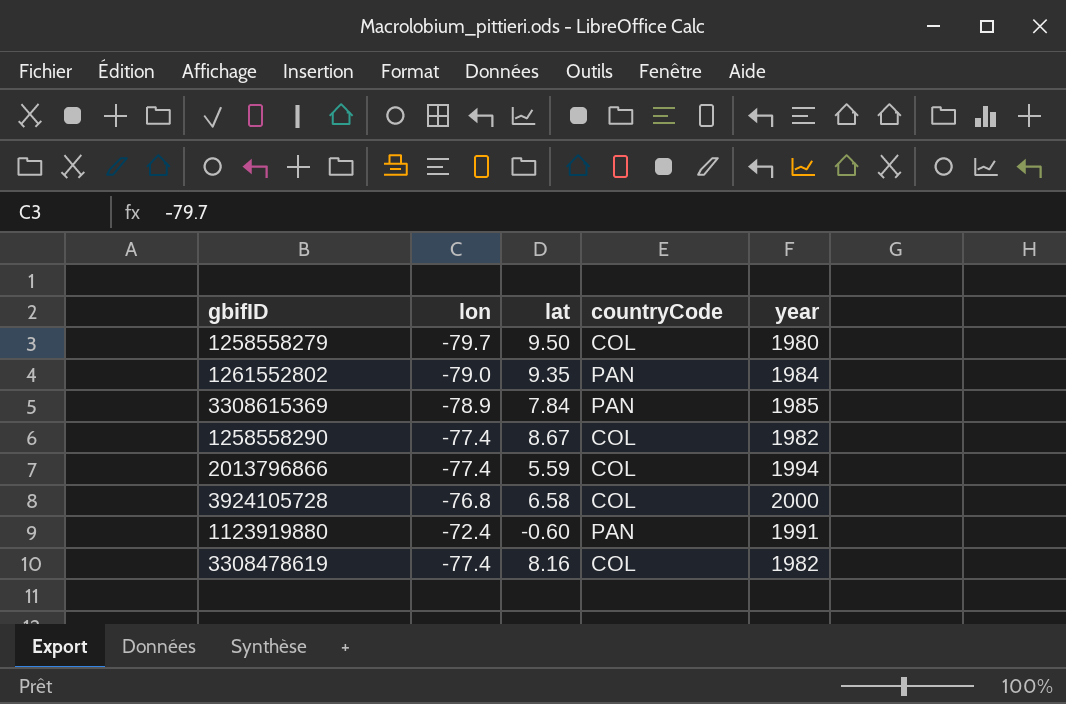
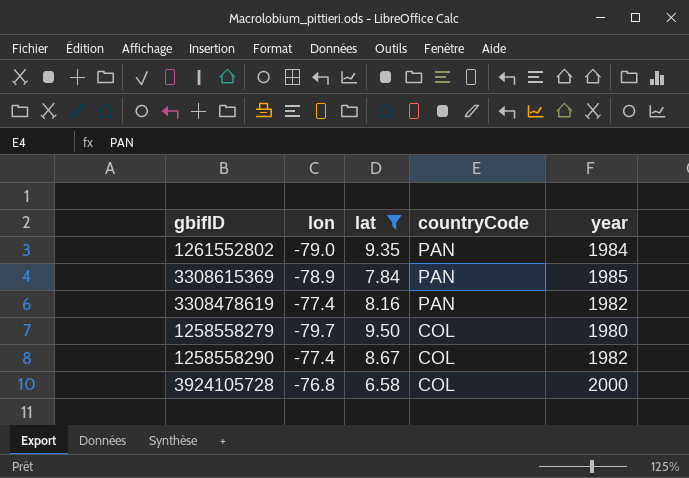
filter: none -> lat >= 6.58
row order: none -> countryCode descending
3308478619 | countryCode: COL -> PAN

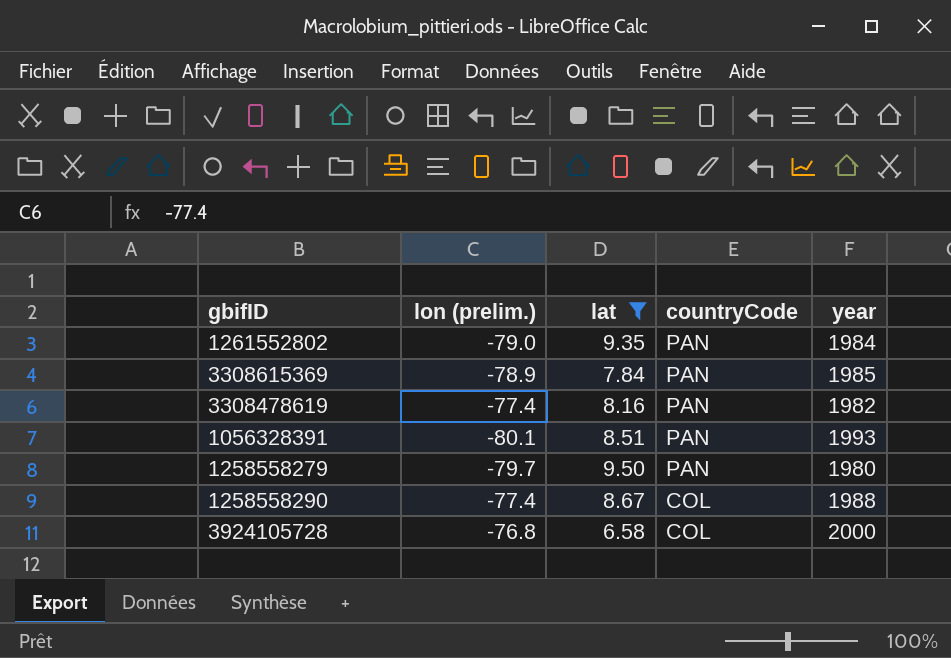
column name: lon -> lon (prelim.)
row 1056328391: none -> -80.1 | 8.51 | PAN | 1993
1258558279 | countryCode: COL -> PAN
1258558290 | year: 1982 -> 1988

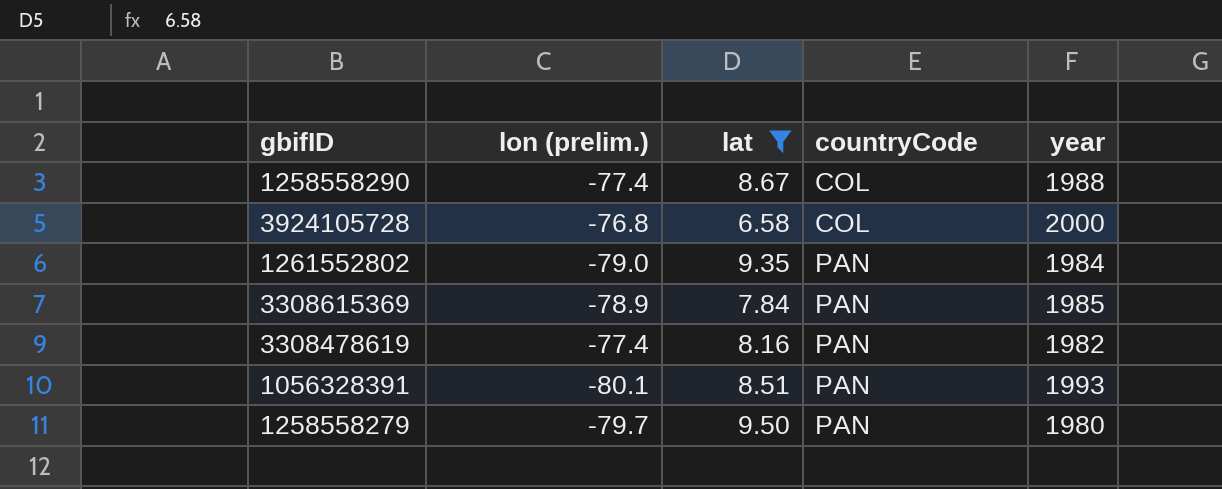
row order: countryCode descending -> countryCode ascending

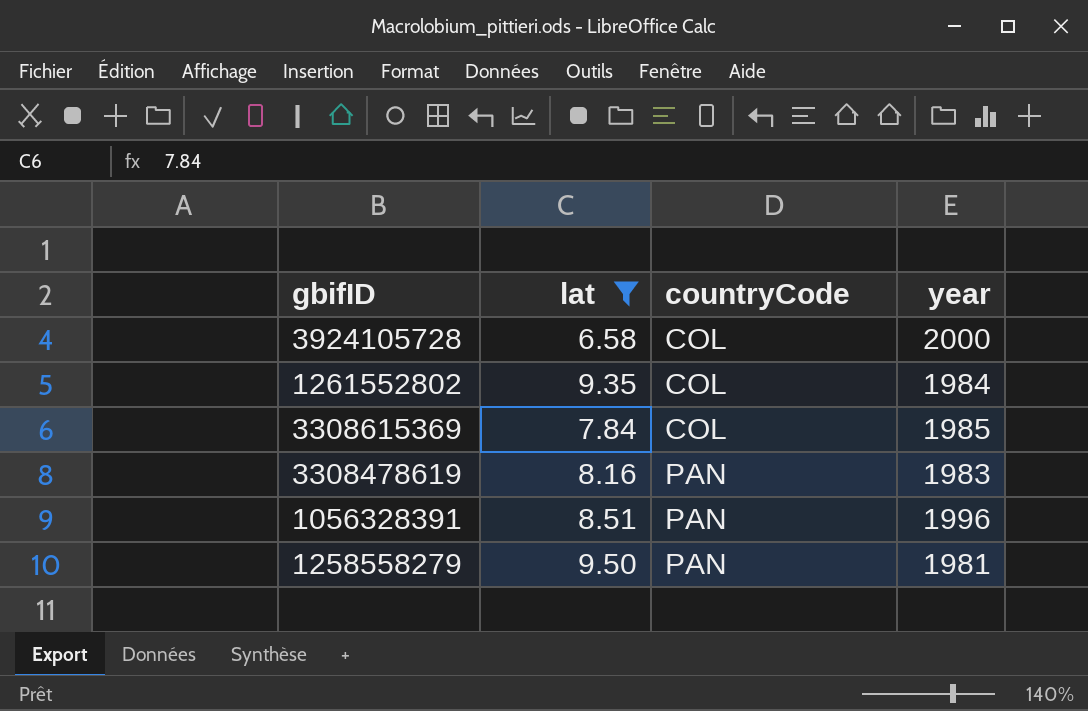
column lon (prelim.) | position: 2 -> none
row 1258558290: -77.4 | 8.67 | COL | 1988 -> none
1261552802 | countryCode: PAN -> COL
3308615369 | countryCode: PAN -> COL
3308478619 | year: 1982 -> 1983
1056328391 | year: 1993 -> 1996
1258558279 | year: 1980 -> 1981

